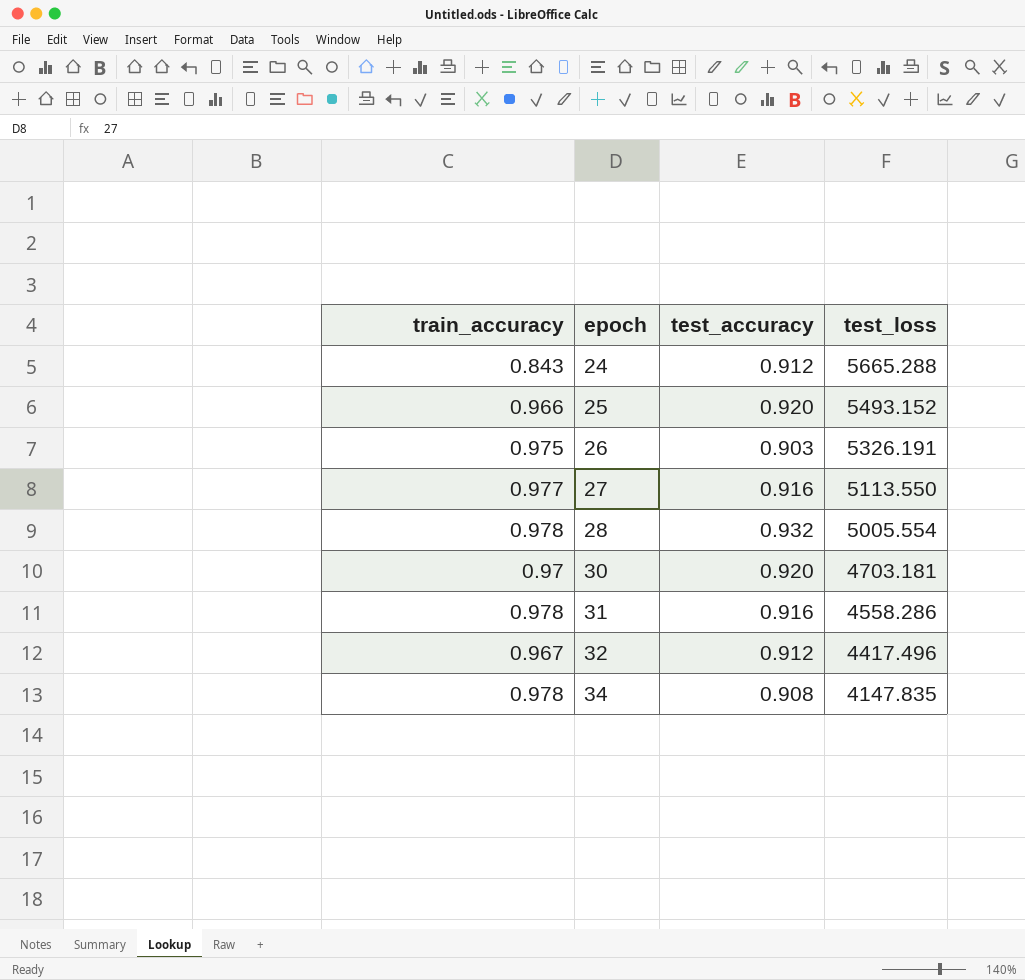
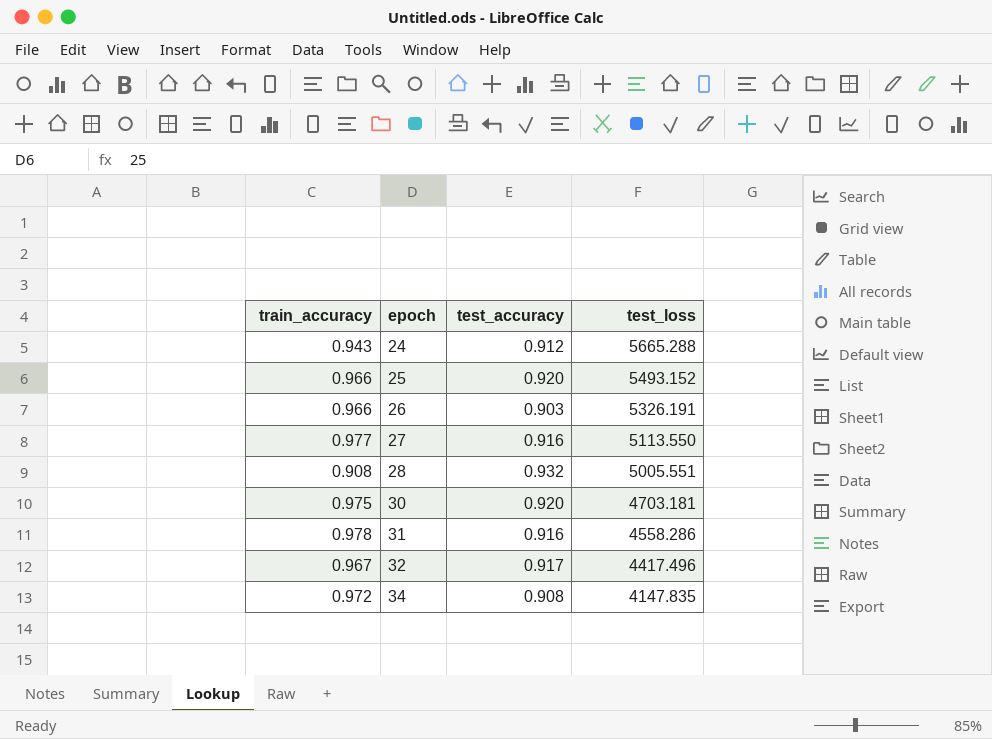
24 | train_accuracy: 0.843 -> 0.943
26 | train_accuracy: 0.975 -> 0.966
28 | train_accuracy: 0.978 -> 0.908
28 | test_loss: 5005.554 -> 5005.551
30 | train_accuracy: 0.97 -> 0.975
32 | test_accuracy: 0.912 -> 0.917
34 | train_accuracy: 0.978 -> 0.972

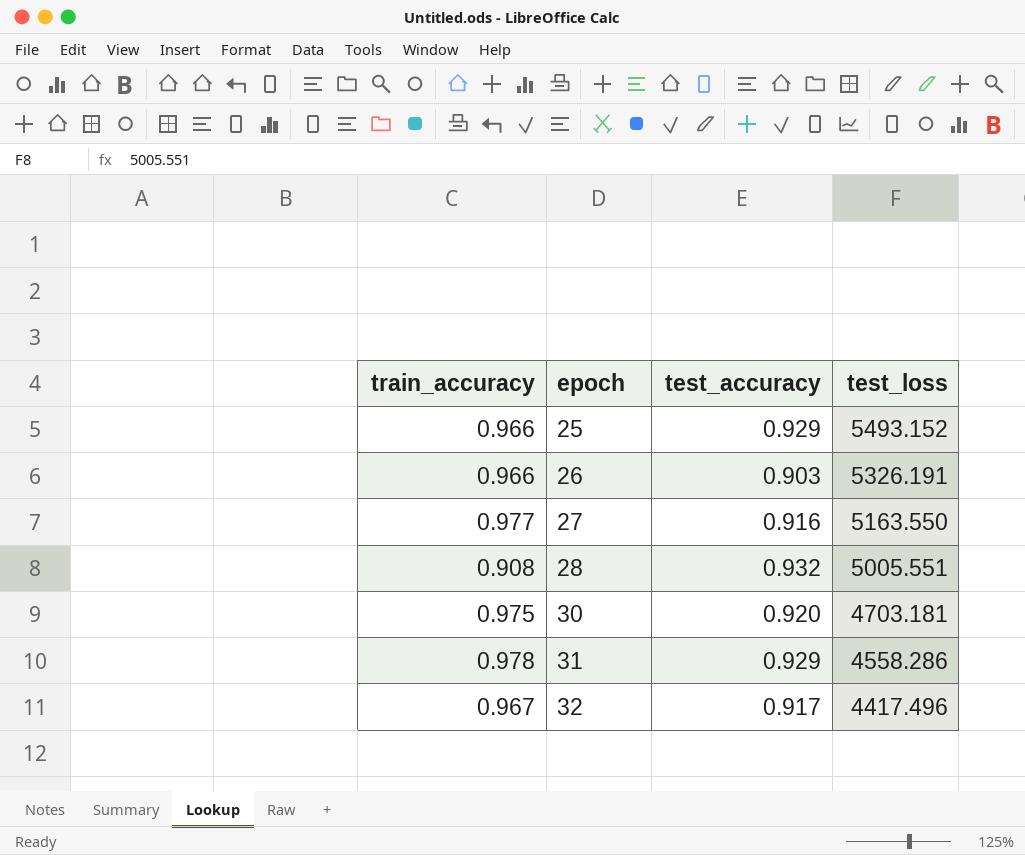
row 24: 0.943 | 0.912 | 5665.288 -> none
row 34: 0.972 | 0.908 | 4147.835 -> none
25 | test_accuracy: 0.920 -> 0.929
27 | test_loss: 5113.550 -> 5163.550
31 | test_accuracy: 0.916 -> 0.929

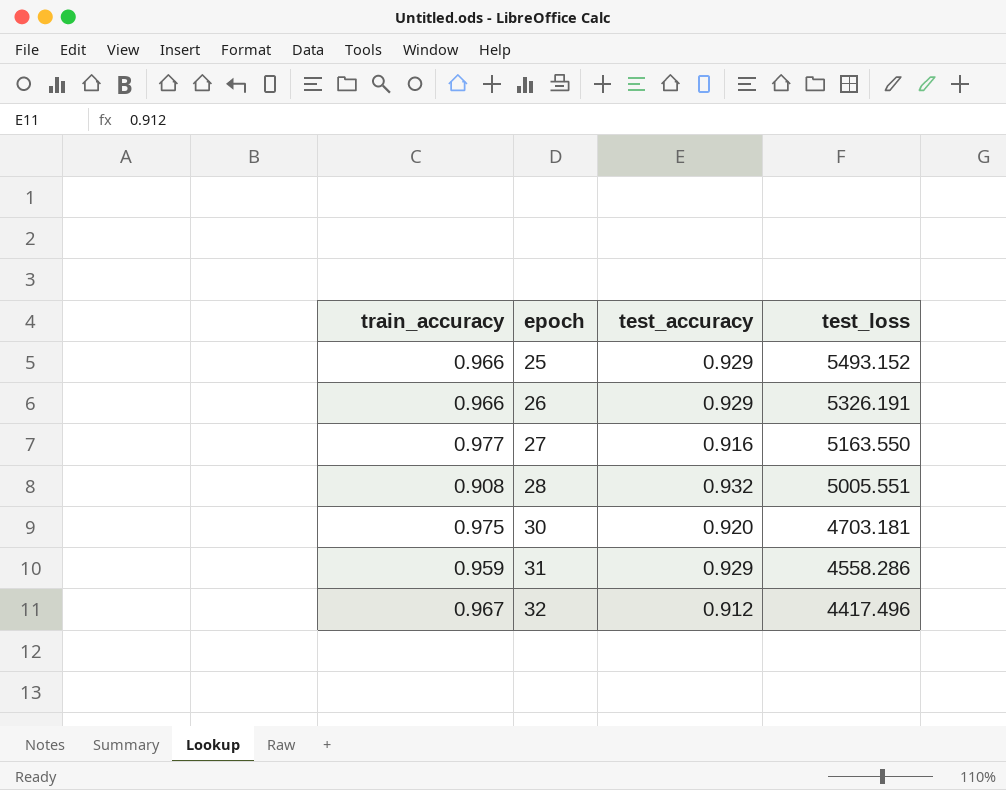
26 | test_accuracy: 0.903 -> 0.929
31 | train_accuracy: 0.978 -> 0.959
32 | test_accuracy: 0.917 -> 0.912

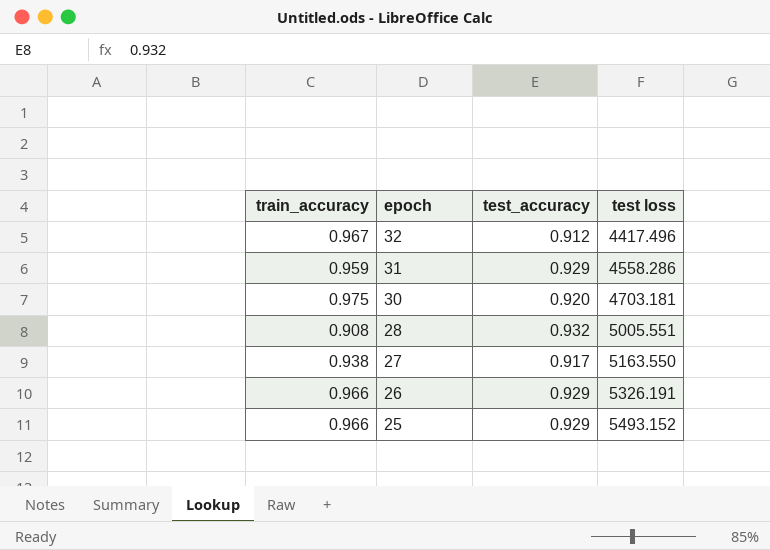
row order: epoch ascending -> epoch descending
column name: test_loss -> test loss
27 | train_accuracy: 0.977 -> 0.938
27 | test_accuracy: 0.916 -> 0.917

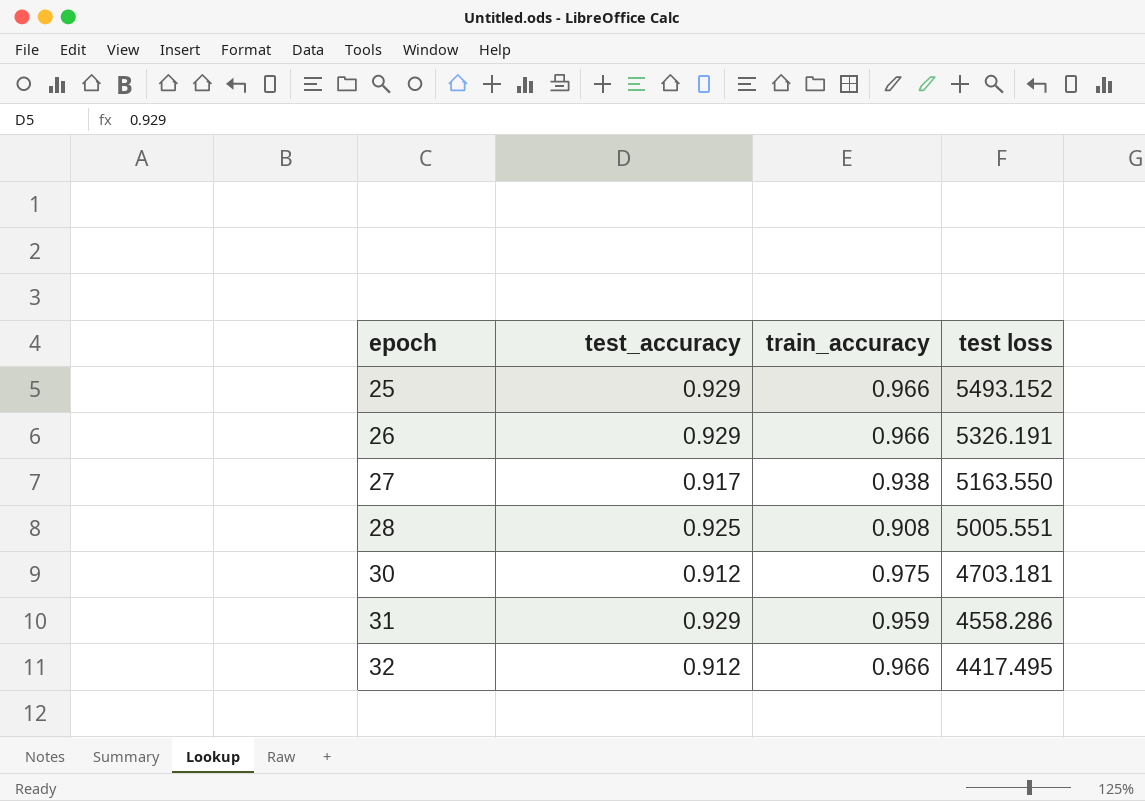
row order: epoch descending -> epoch ascending
column train_accuracy | position: 1 -> 3
28 | test_accuracy: 0.932 -> 0.925
30 | test_accuracy: 0.920 -> 0.912
32 | train_accuracy: 0.967 -> 0.966
32 | test loss: 4417.496 -> 4417.495

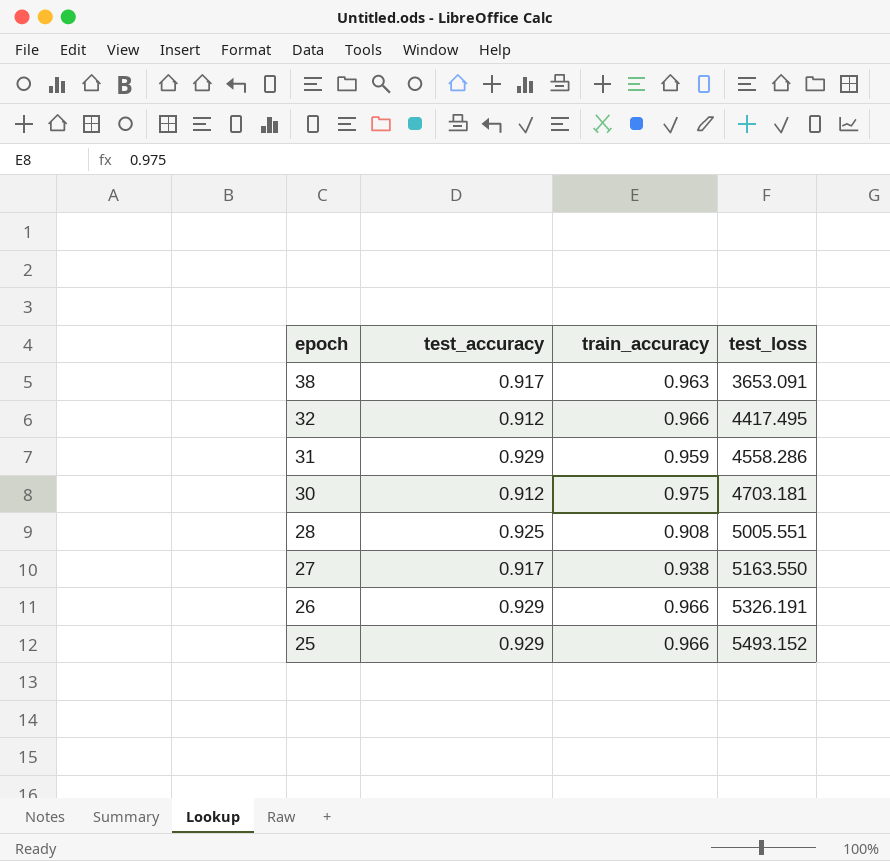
row order: epoch ascending -> epoch descending
column name: test loss -> test_loss
row 38: none -> 0.917 | 0.963 | 3653.091

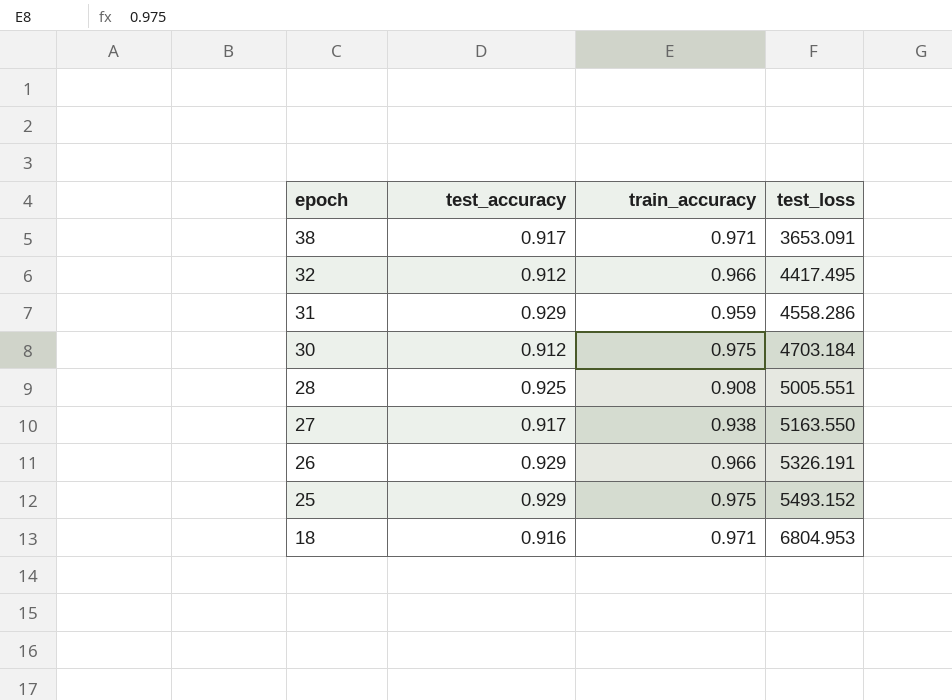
38 | train_accuracy: 0.963 -> 0.971
30 | test_loss: 4703.181 -> 4703.184
25 | train_accuracy: 0.966 -> 0.975
row 18: none -> 0.916 | 0.971 | 6804.953

